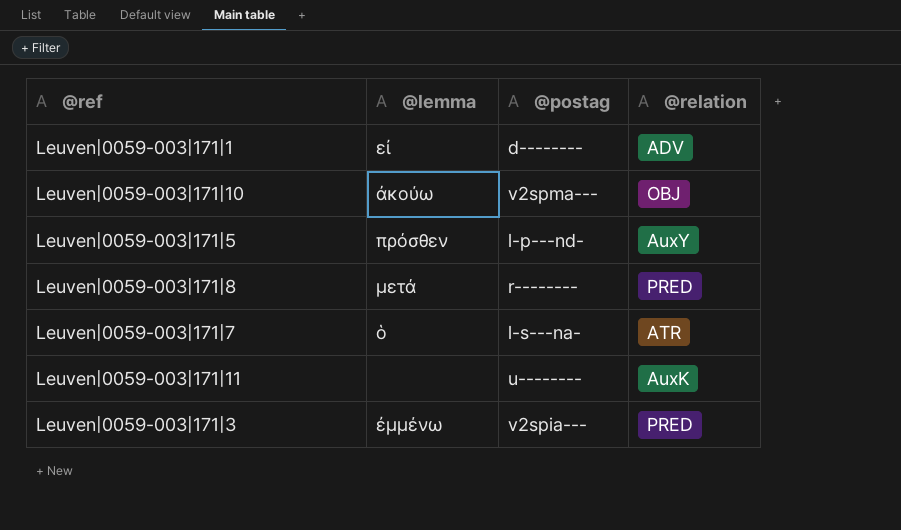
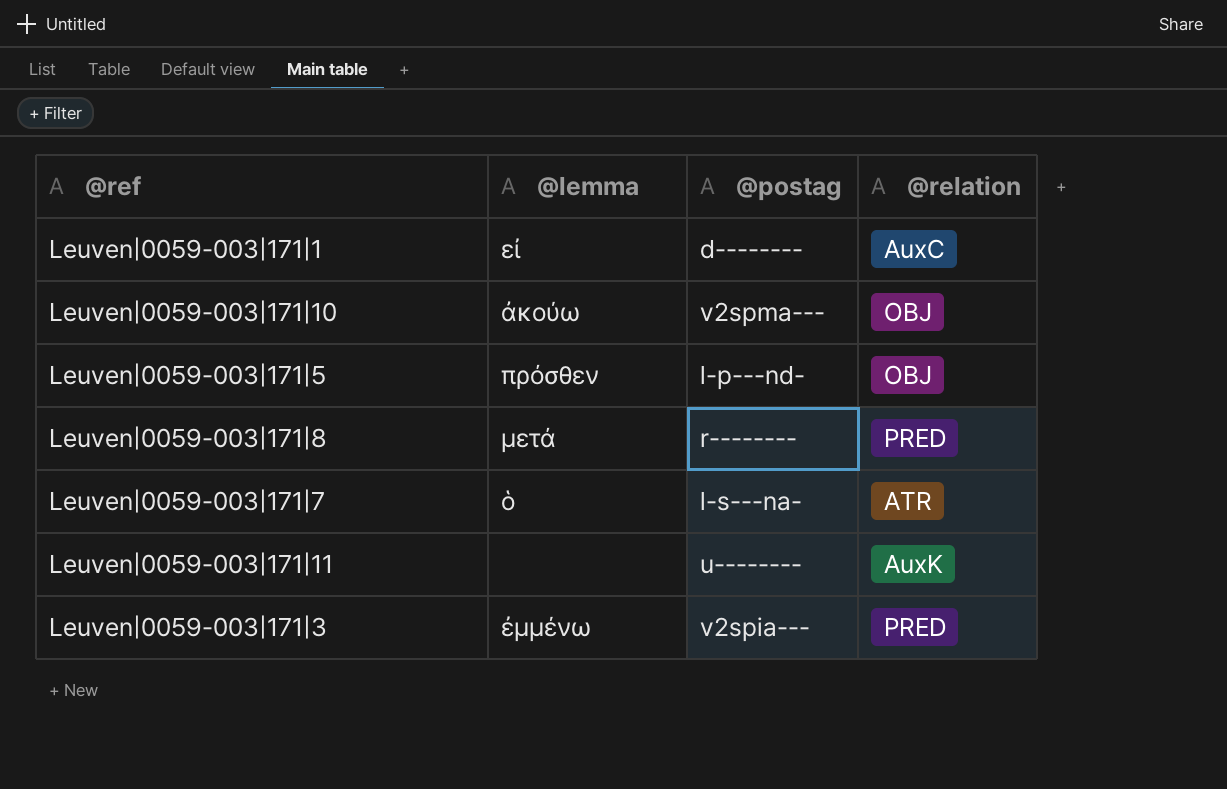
Leuven|0059-003|171|1 | @relation: ADV -> AuxC
Leuven|0059-003|171|5 | @relation: AuxY -> OBJ

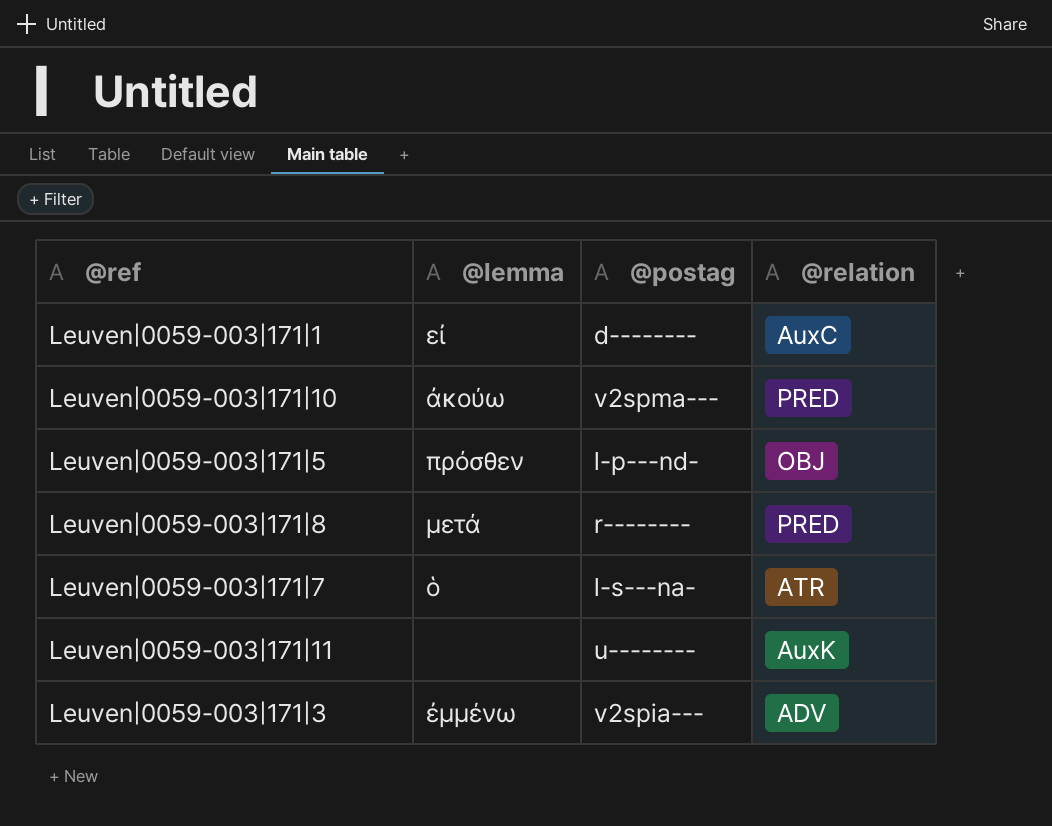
Leuven|0059-003|171|10 | @relation: OBJ -> PRED
Leuven|0059-003|171|3 | @relation: PRED -> ADV

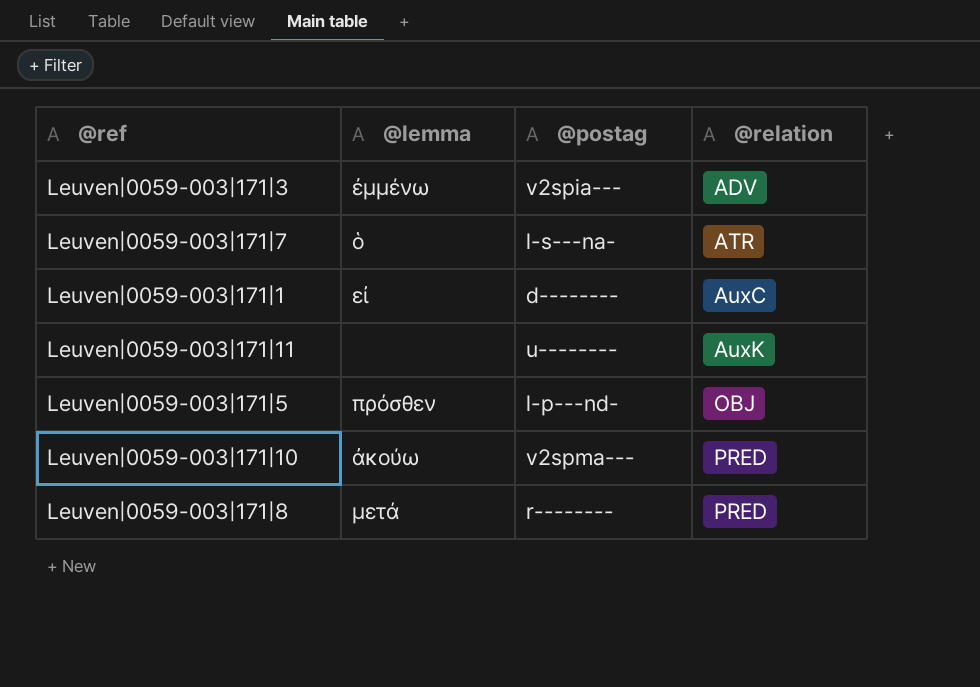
row order: none -> @relation ascending

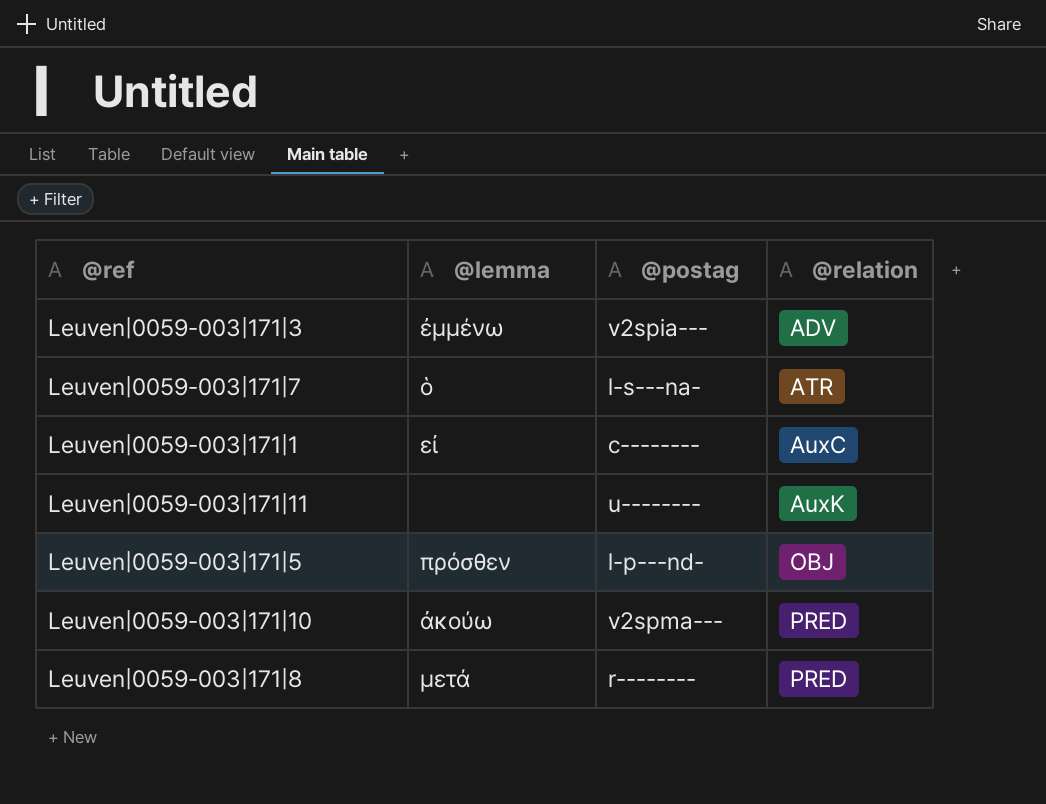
Leuven|0059-003|171|1 | @postag: d-------- -> c--------

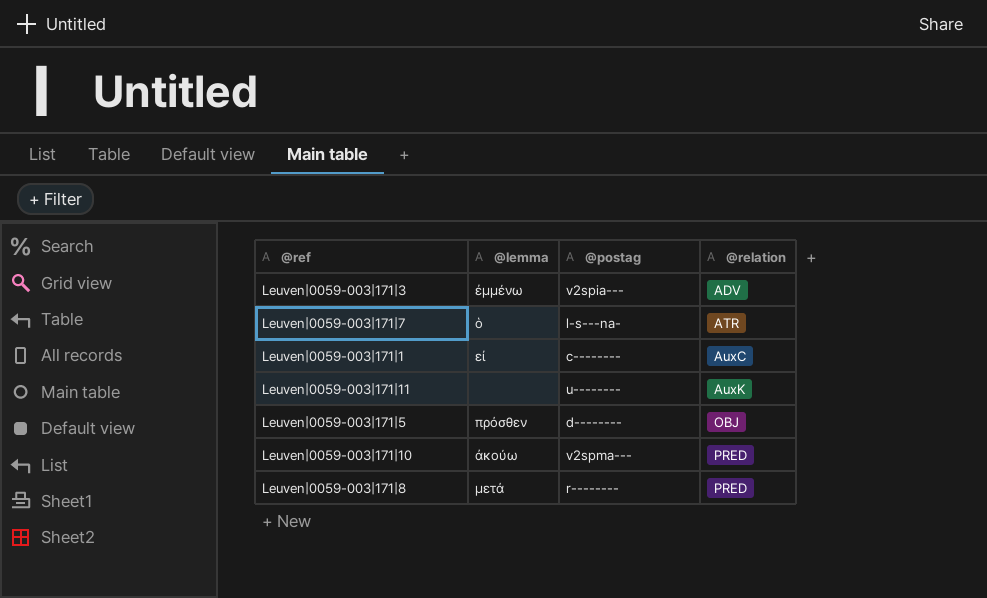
Leuven|0059-003|171|5 | @postag: l-p---nd- -> d--------

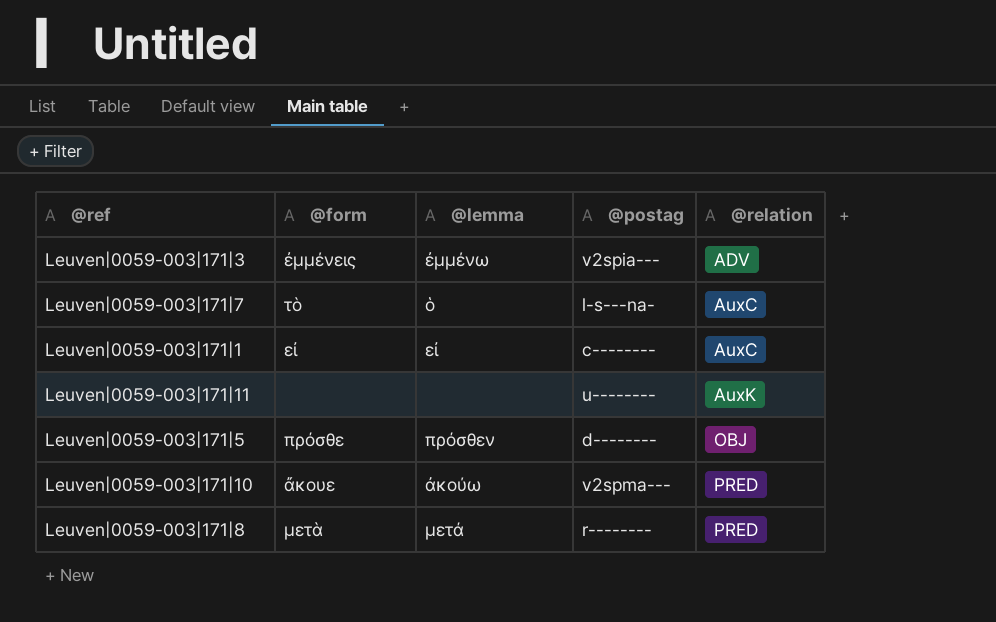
column @form | position: none -> 2
Leuven|0059-003|171|7 | @relation: ATR -> AuxC

